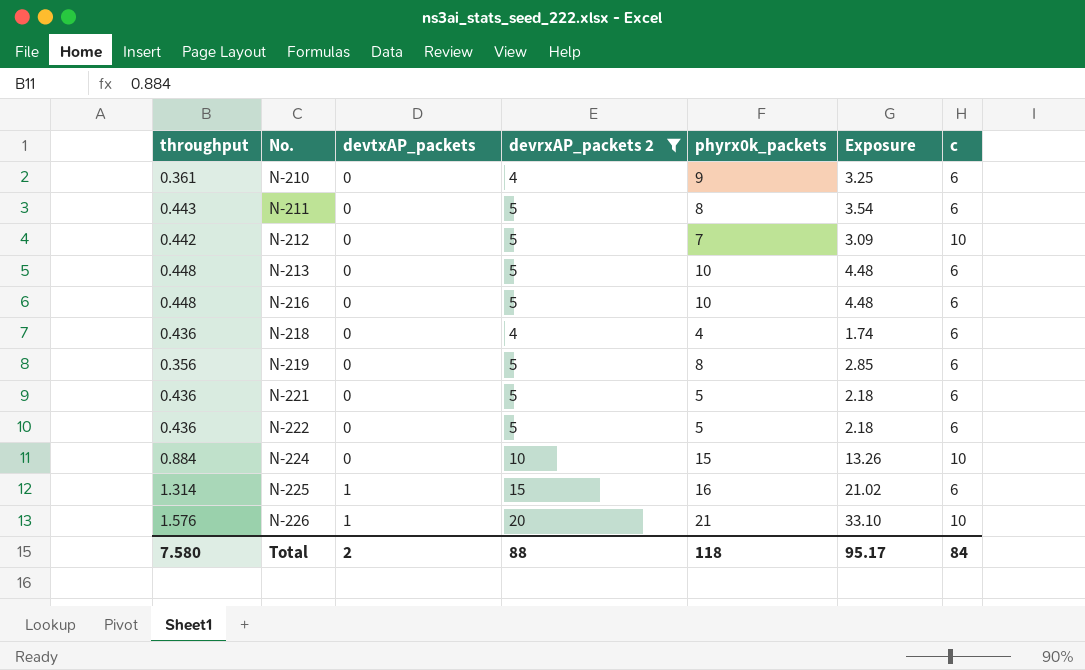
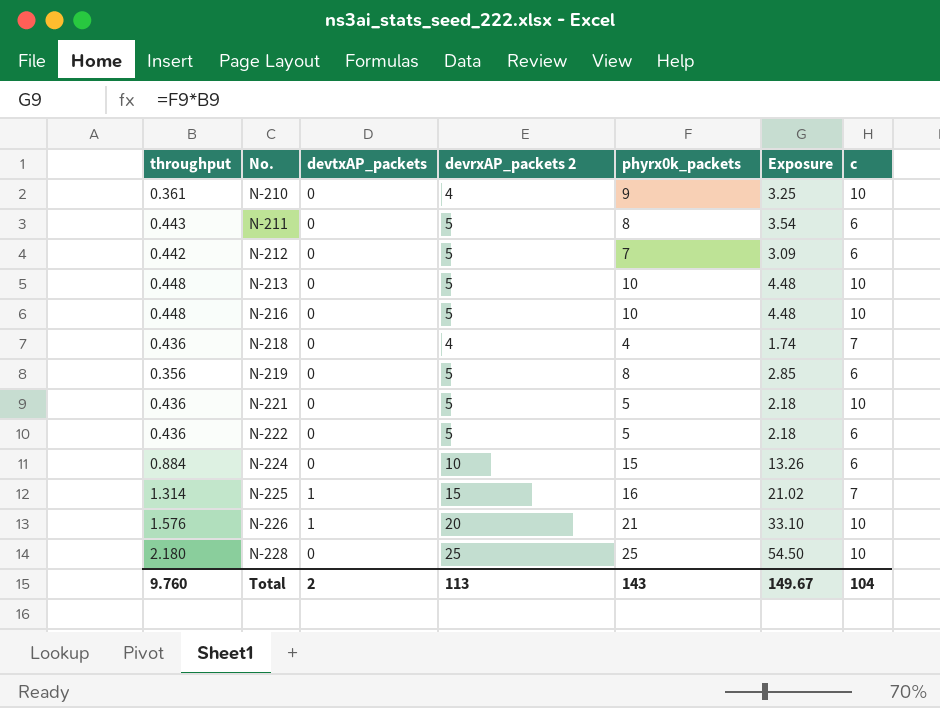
filter: devrxAP_packets 2 != 25 -> none
N-210 | c: 6 -> 10
N-212 | c: 10 -> 6
N-213 | c: 6 -> 10
N-216 | c: 6 -> 10
N-218 | c: 6 -> 7
N-221 | c: 6 -> 10
N-224 | c: 10 -> 6
N-225 | c: 6 -> 7
Total | throughput: 7.580 -> 9.760
Total | devrxAP_packets 2: 88 -> 113
Total | phyrx0k_packets: 118 -> 143
Total | Exposure: 95.17 -> 149.67
Total | c: 84 -> 104

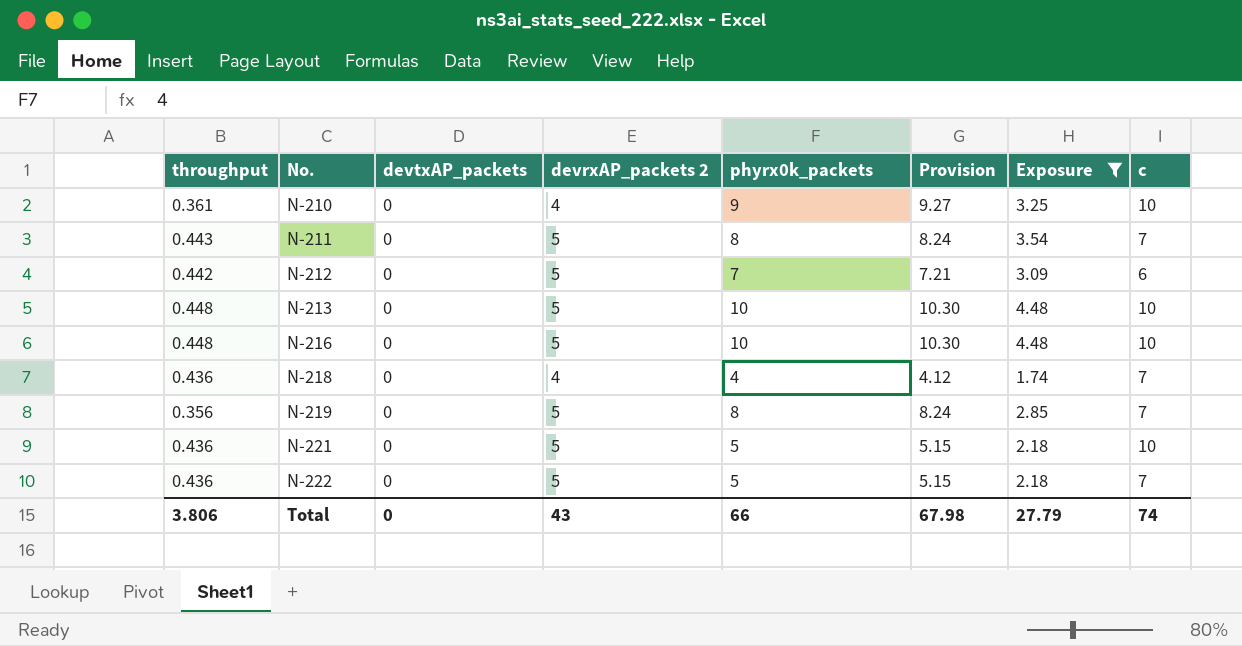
filter: none -> Exposure <= 4.48
column Provision | formula: none -> [phyrx0k_packets] * 1.03
N-211 | c: 6 -> 7
N-219 | c: 6 -> 7
N-222 | c: 6 -> 7
Total | throughput: 9.760 -> 3.806
Total | devtxAP_packets: 2 -> 0
Total | devrxAP_packets 2: 113 -> 43
Total | phyrx0k_packets: 143 -> 66
Total | Exposure: 149.67 -> 27.79
Total | c: 104 -> 74

